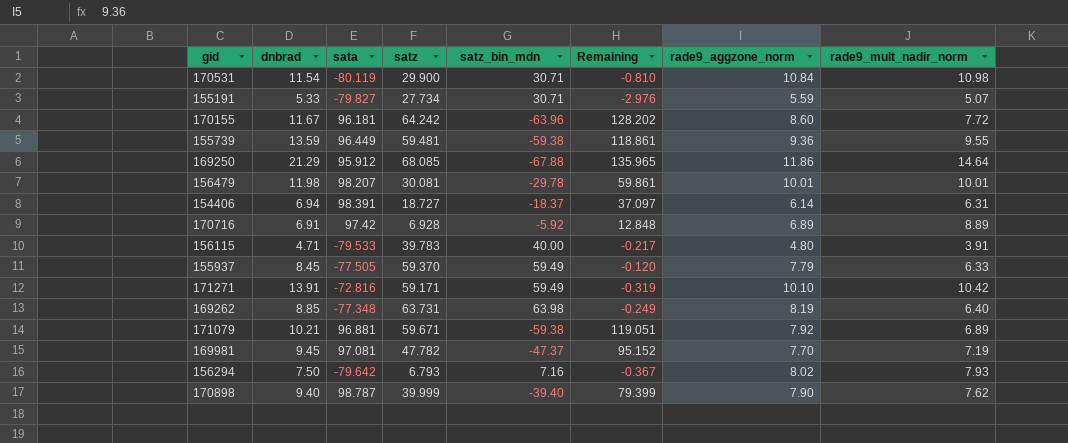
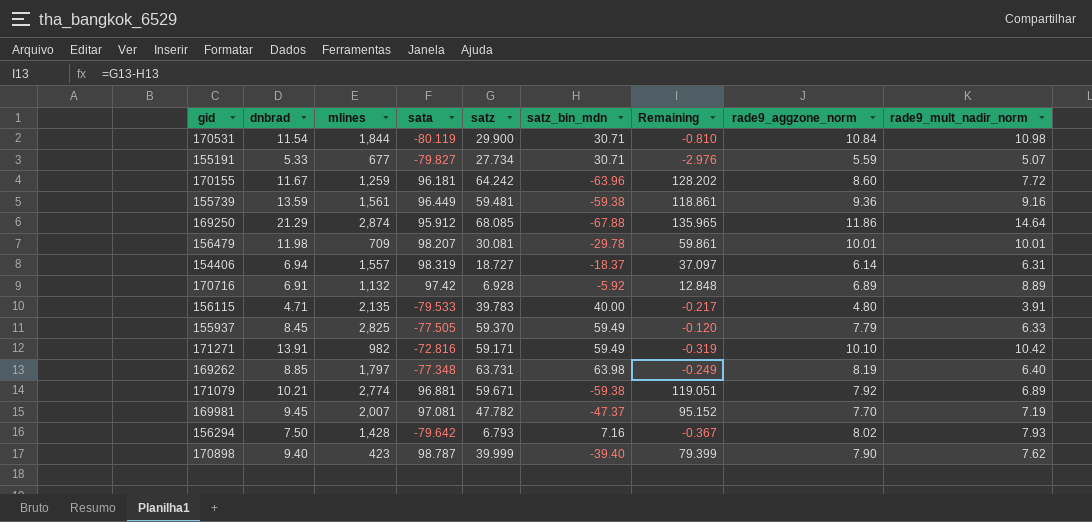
column mlines | position: none -> 3
155739 | rade9_mult_nadir_norm: 9.55 -> 9.16
154406 | sata: 98.391 -> 98.319

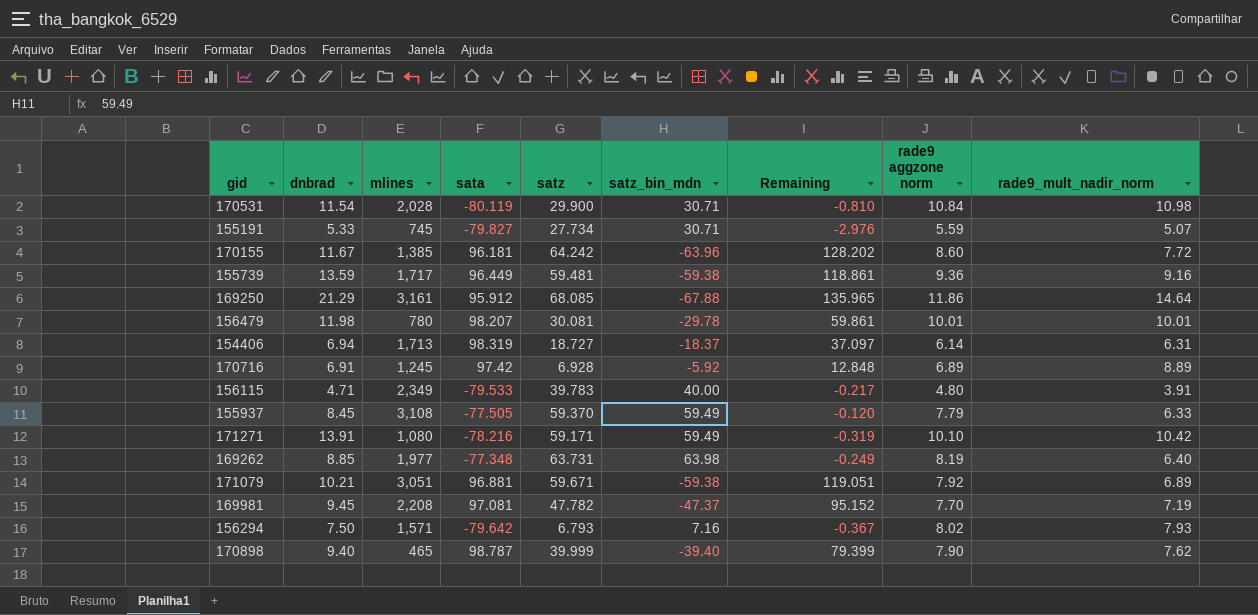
column name: rade9_aggzone_norm -> rade9 aggzone norm
170531 | mlines: 1,844 -> 2,028
155191 | mlines: 677 -> 745
170155 | mlines: 1,259 -> 1,385
155739 | mlines: 1,561 -> 1,717
169250 | mlines: 2,874 -> 3,161
156479 | mlines: 709 -> 780
154406 | mlines: 1,557 -> 1,713
170716 | mlines: 1,132 -> 1,245
156115 | mlines: 2,135 -> 2,349
155937 | mlines: 2,825 -> 3,108
171271 | mlines: 982 -> 1,080
171271 | sata: -72.816 -> -78.216
169262 | mlines: 1,797 -> 1,977
171079 | mlines: 2,774 -> 3,051
169981 | mlines: 2,007 -> 2,208
156294 | mlines: 1,428 -> 1,571
170898 | mlines: 423 -> 465

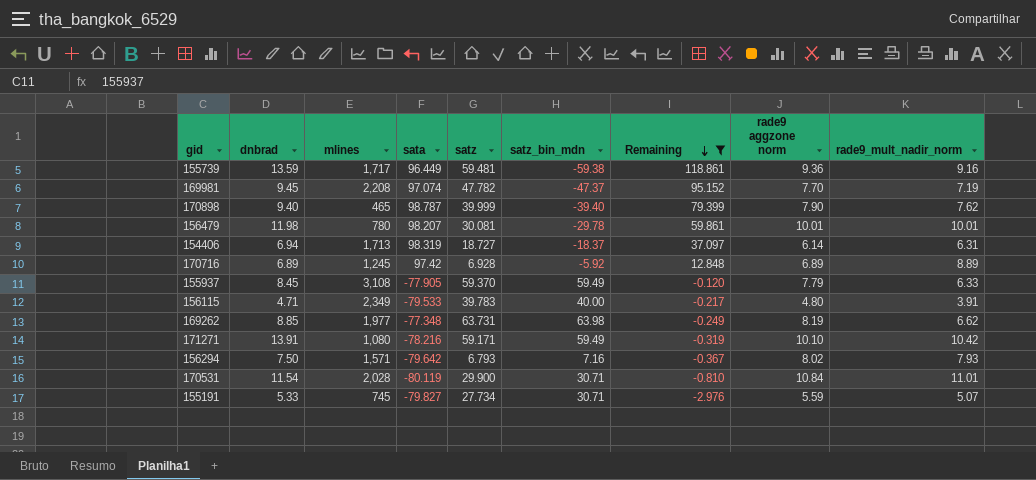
filter: none -> Remaining <= 118.861
row order: none -> Remaining descending
169981 | sata: 97.081 -> 97.074
170716 | dnbrad: 6.91 -> 6.89
155937 | sata: -77.505 -> -77.905
169262 | rade9_mult_nadir_norm: 6.40 -> 6.62
170531 | rade9_mult_nadir_norm: 10.98 -> 11.01

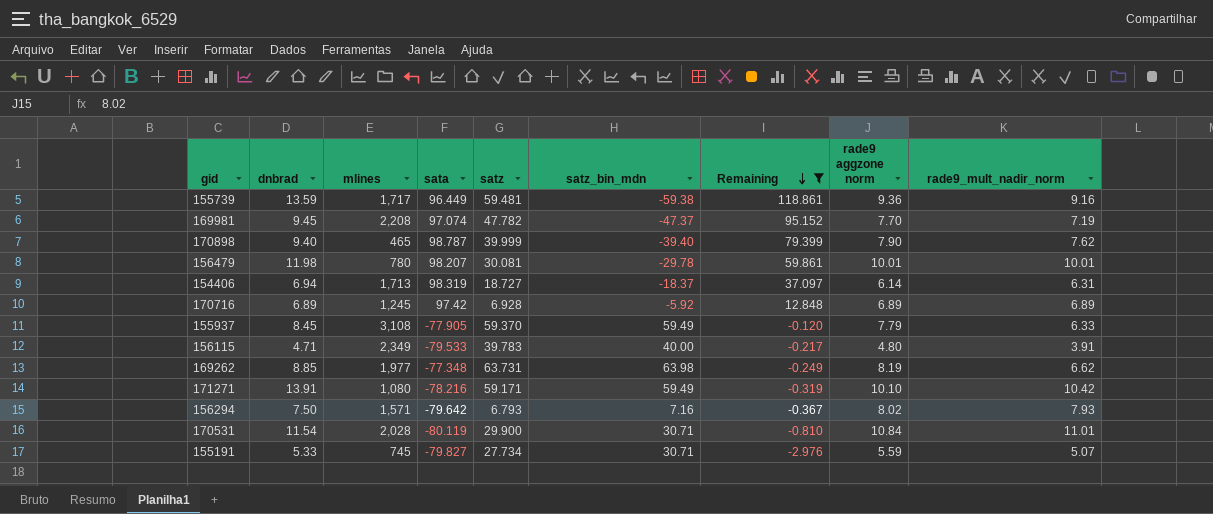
170716 | rade9_mult_nadir_norm: 8.89 -> 6.89

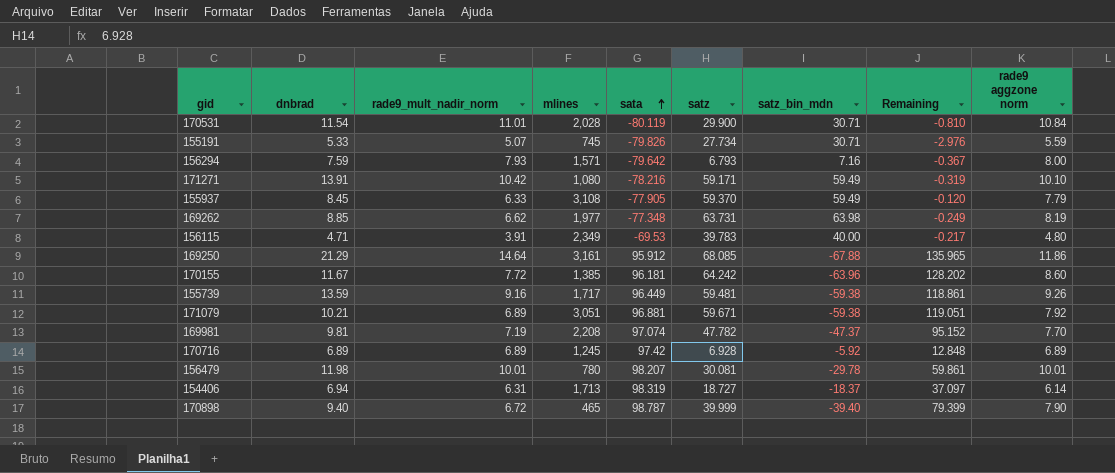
filter: Remaining <= 118.861 -> none
row order: Remaining descending -> sata ascending
column rade9_mult_nadir_norm | position: 9 -> 3
155191 | sata: -79.827 -> -79.826
156294 | dnbrad: 7.50 -> 7.59
156294 | rade9 aggzone norm: 8.02 -> 8.00
156115 | sata: -79.533 -> -69.53
155739 | rade9 aggzone norm: 9.36 -> 9.26
169981 | dnbrad: 9.45 -> 9.81
170898 | rade9_mult_nadir_norm: 7.62 -> 6.72

